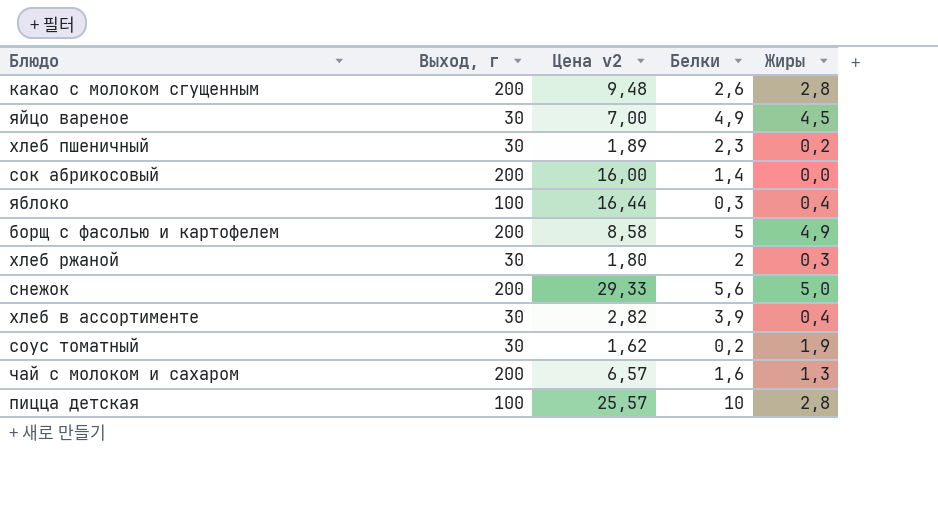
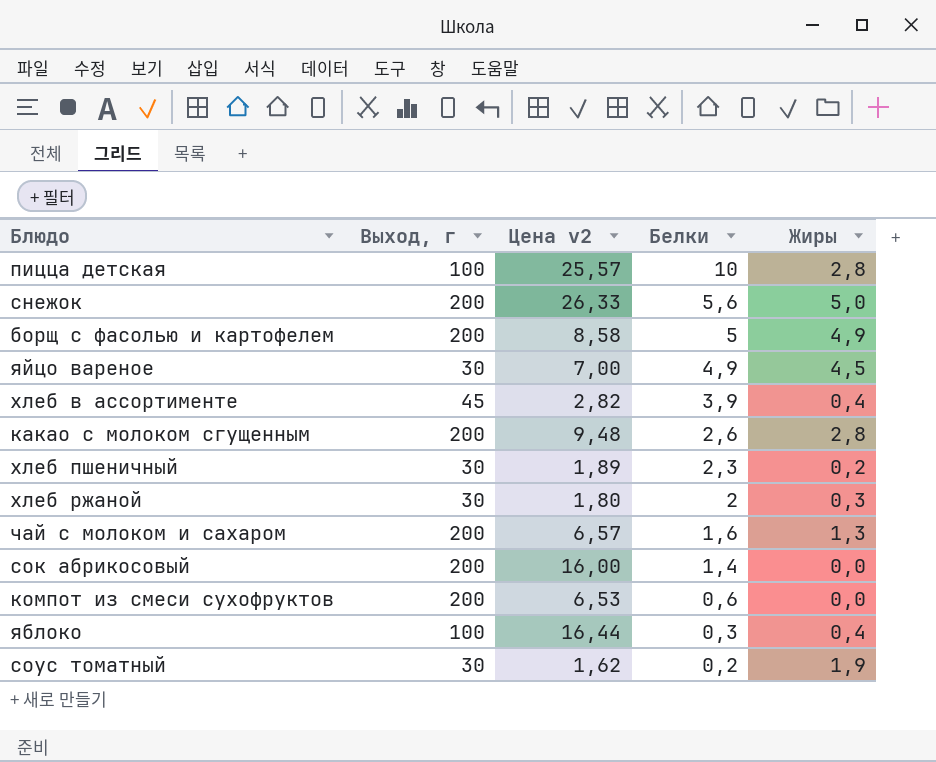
row order: none -> Белки descending
снежок | Цена v2: 29,33 -> 26,33
хлеб в ассортименте | Выход, г: 30 -> 45
row компот из смеси сухофруктов: none -> 200 | 6,53 | 0,6 | 0,0

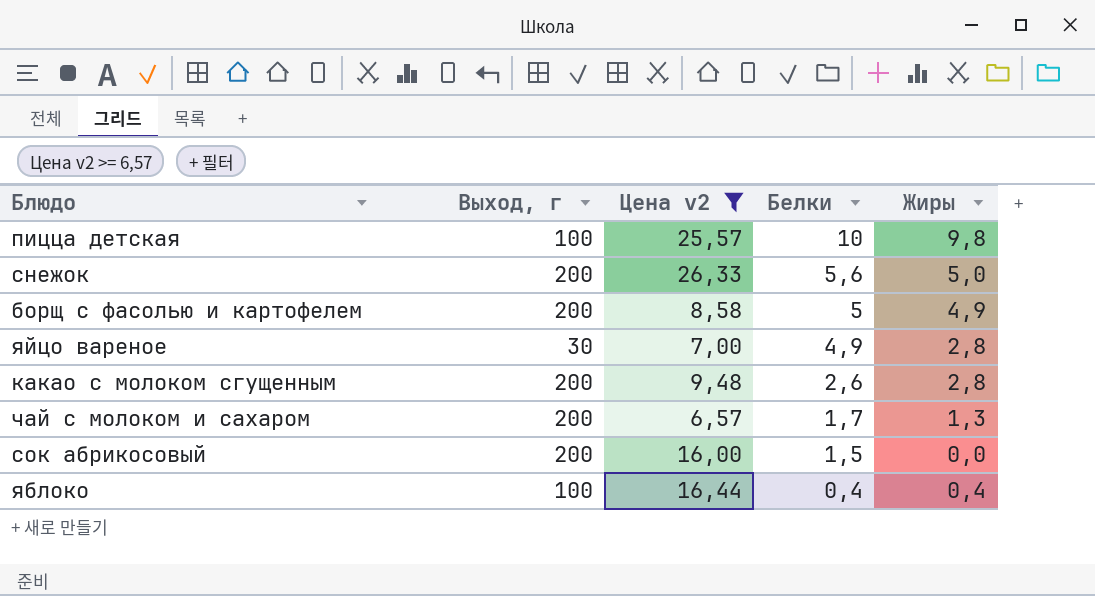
filter: none -> Цена v2 >= 6,57
пицца детская | Жиры: 2,8 -> 9,8
яйцо вареное | Жиры: 4,5 -> 2,8
чай с молоком и сахаром | Белки: 1,6 -> 1,7
сок абрикосовый | Белки: 1,4 -> 1,5
яблоко | Белки: 0,3 -> 0,4

